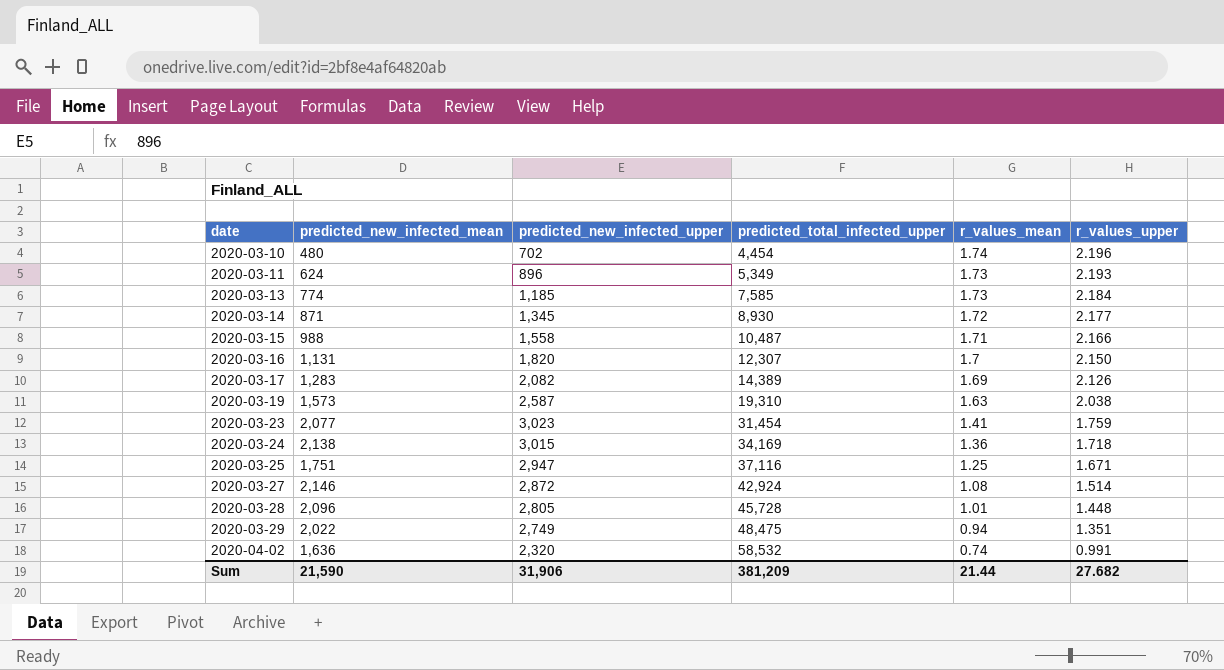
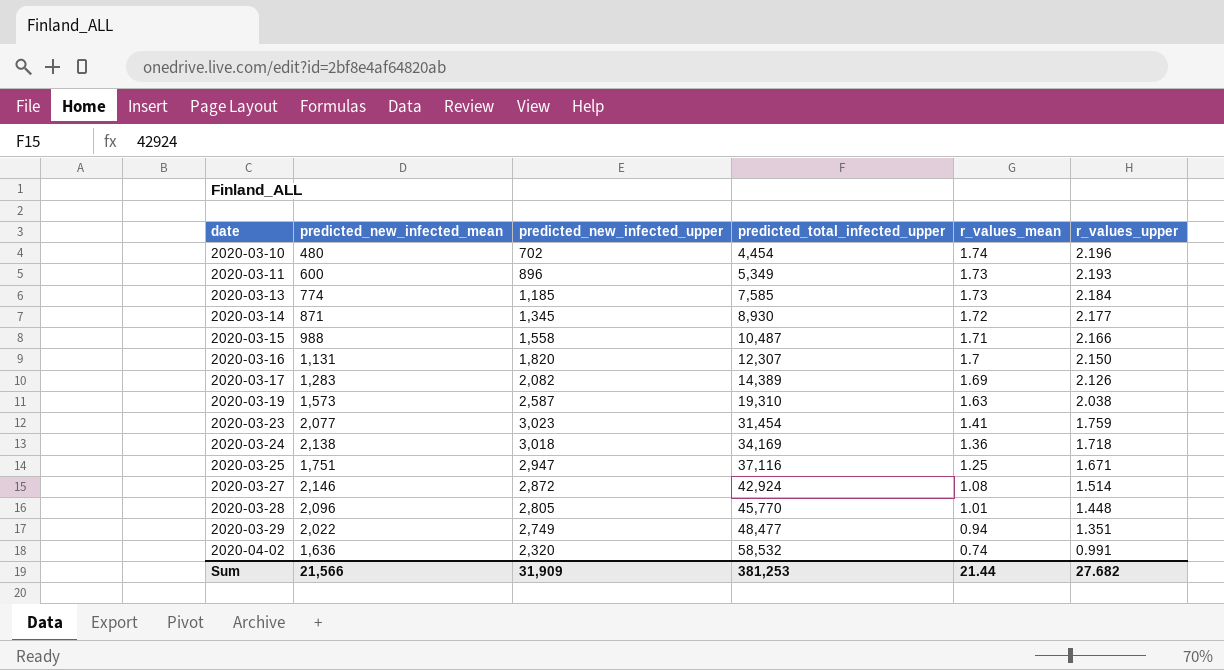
2020-03-11 | predicted_new_infected_mean: 624 -> 600
2020-03-24 | predicted_new_infected_upper: 3,015 -> 3,018
2020-03-28 | predicted_total_infected_upper: 45,728 -> 45,770
2020-03-29 | predicted_total_infected_upper: 48,475 -> 48,477
Sum | predicted_new_infected_mean: 21,590 -> 21,566
Sum | predicted_new_infected_upper: 31,906 -> 31,909
Sum | predicted_total_infected_upper: 381,209 -> 381,253

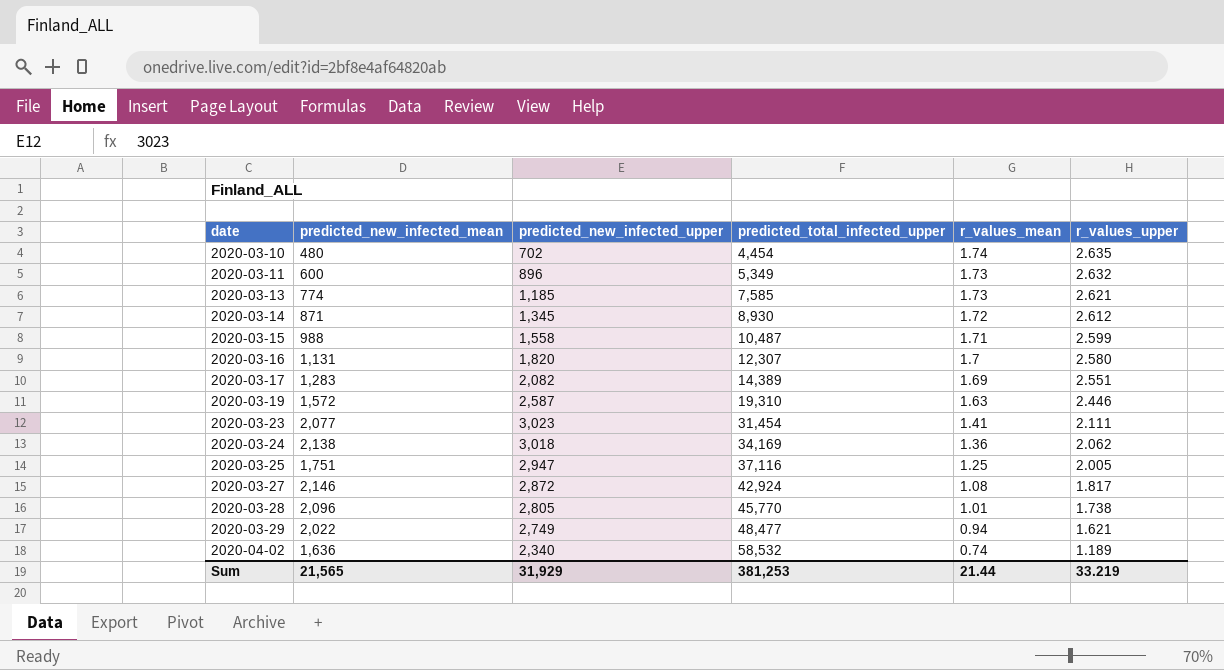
2020-03-10 | r_values_upper: 2.196 -> 2.635
2020-03-11 | r_values_upper: 2.193 -> 2.632
2020-03-13 | r_values_upper: 2.184 -> 2.621
2020-03-14 | r_values_upper: 2.177 -> 2.612
2020-03-15 | r_values_upper: 2.166 -> 2.599
2020-03-16 | r_values_upper: 2.150 -> 2.580
2020-03-17 | r_values_upper: 2.126 -> 2.551
2020-03-19 | predicted_new_infected_mean: 1,573 -> 1,572
2020-03-19 | r_values_upper: 2.038 -> 2.446
2020-03-23 | r_values_upper: 1.759 -> 2.111
2020-03-24 | r_values_upper: 1.718 -> 2.062
2020-03-25 | r_values_upper: 1.671 -> 2.005
2020-03-27 | r_values_upper: 1.514 -> 1.817
2020-03-28 | r_values_upper: 1.448 -> 1.738
2020-03-29 | r_values_upper: 1.351 -> 1.621
2020-04-02 | predicted_new_infected_upper: 2,320 -> 2,340
2020-04-02 | r_values_upper: 0.991 -> 1.189
Sum | predicted_new_infected_mean: 21,566 -> 21,565
Sum | predicted_new_infected_upper: 31,909 -> 31,929
Sum | r_values_upper: 27.682 -> 33.219

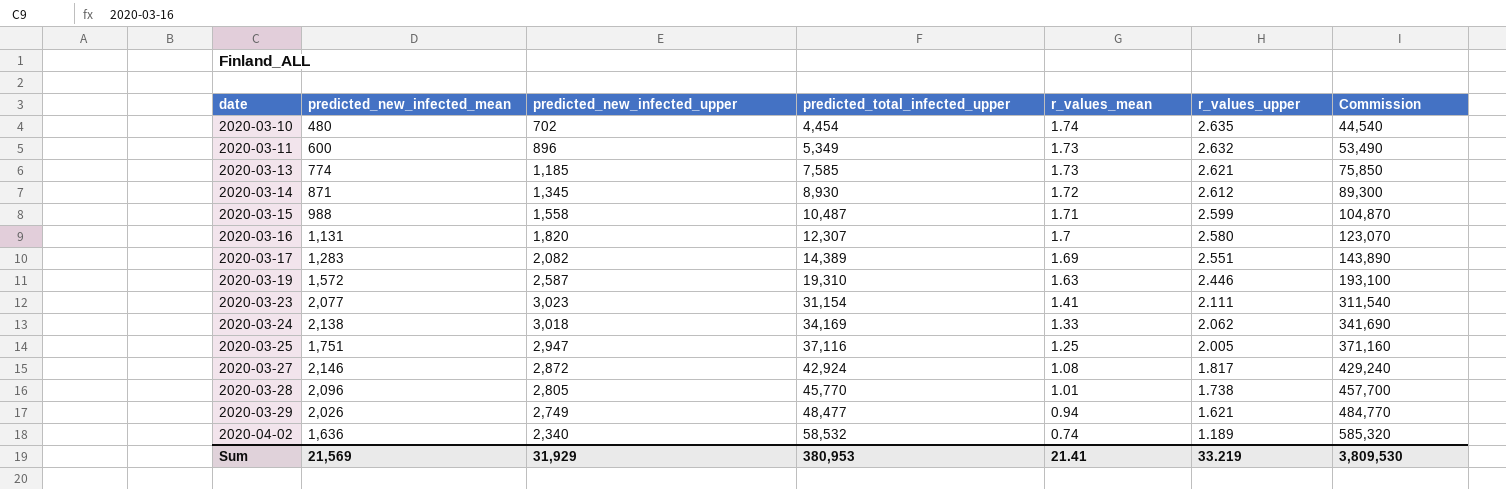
column Commission | formula: none -> [predicted_total_infected_upper] * 10
2020-03-23 | predicted_total_infected_upper: 31,454 -> 31,154
2020-03-24 | r_values_mean: 1.36 -> 1.33
2020-03-29 | predicted_new_infected_mean: 2,022 -> 2,026
Sum | predicted_new_infected_mean: 21,565 -> 21,569
Sum | predicted_total_infected_upper: 381,253 -> 380,953
Sum | r_values_mean: 21.44 -> 21.41

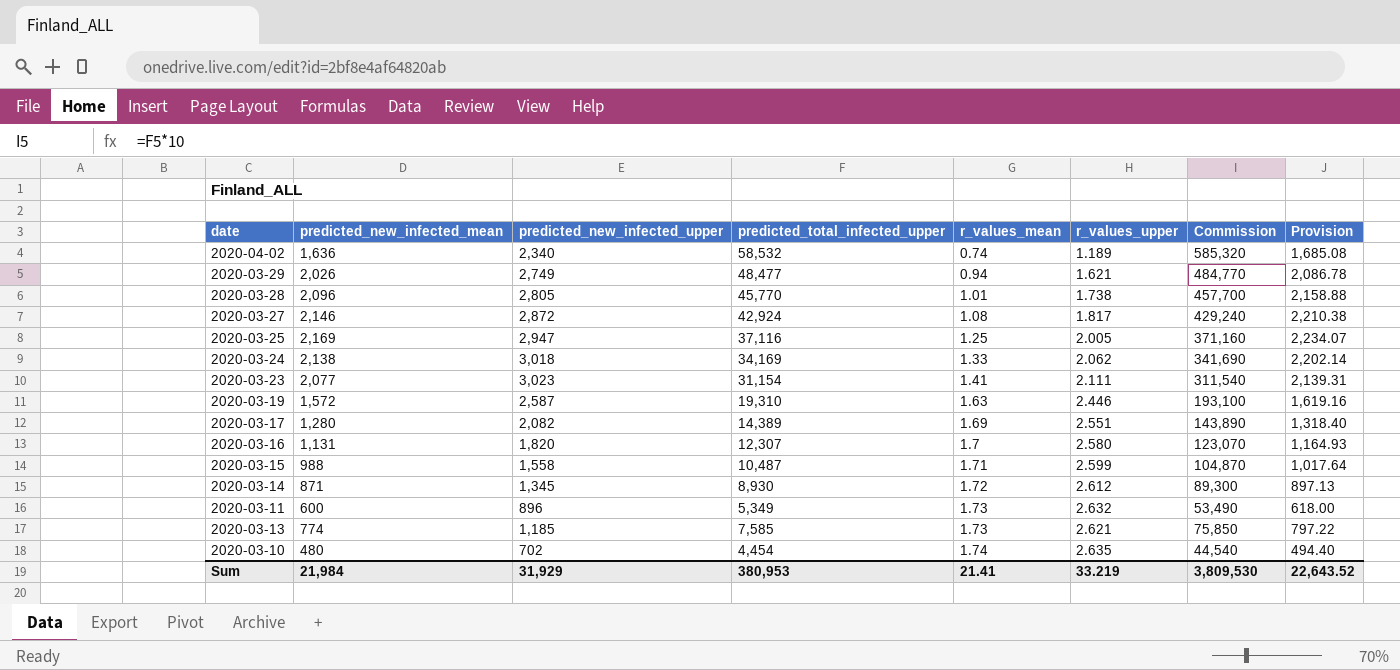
row order: date ascending -> r_values_mean ascending
column Provision | formula: none -> [predicted_new_infected_mean] * 1.03
2020-03-25 | predicted_new_infected_mean: 1,751 -> 2,169
2020-03-17 | predicted_new_infected_mean: 1,283 -> 1,280
Sum | predicted_new_infected_mean: 21,569 -> 21,984

